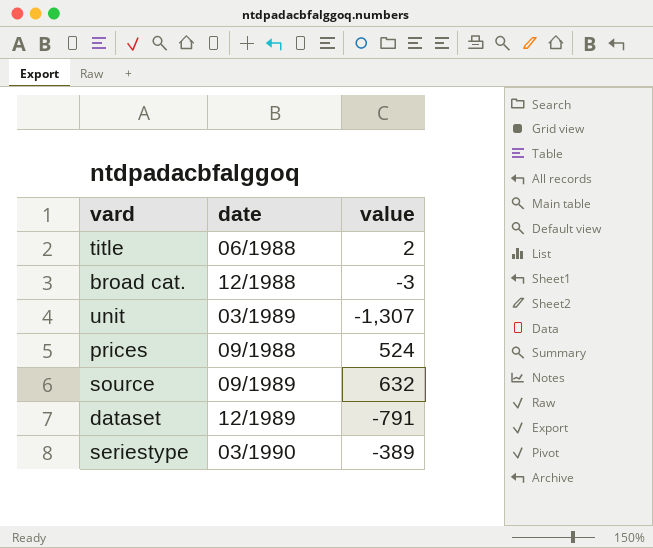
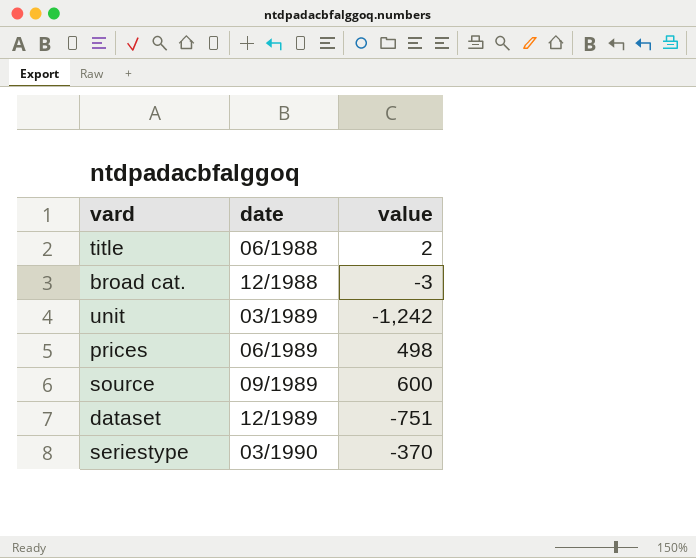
unit | value: -1,307 -> -1,242
prices | date: 09/1988 -> 06/1989
prices | value: 524 -> 498
source | value: 632 -> 600
dataset | value: -791 -> -751
seriestype | value: -389 -> -370

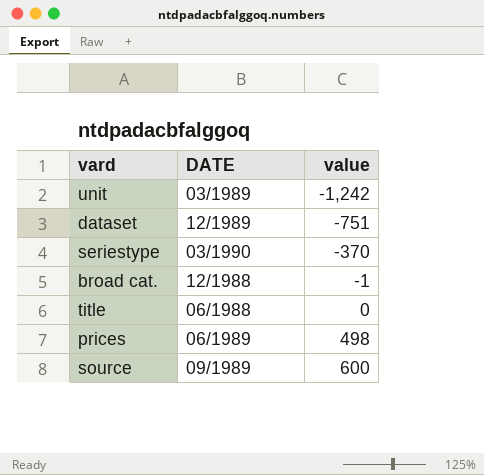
row order: none -> value ascending
column name: date -> DATE
broad cat. | value: -3 -> -1
title | value: 2 -> 0

